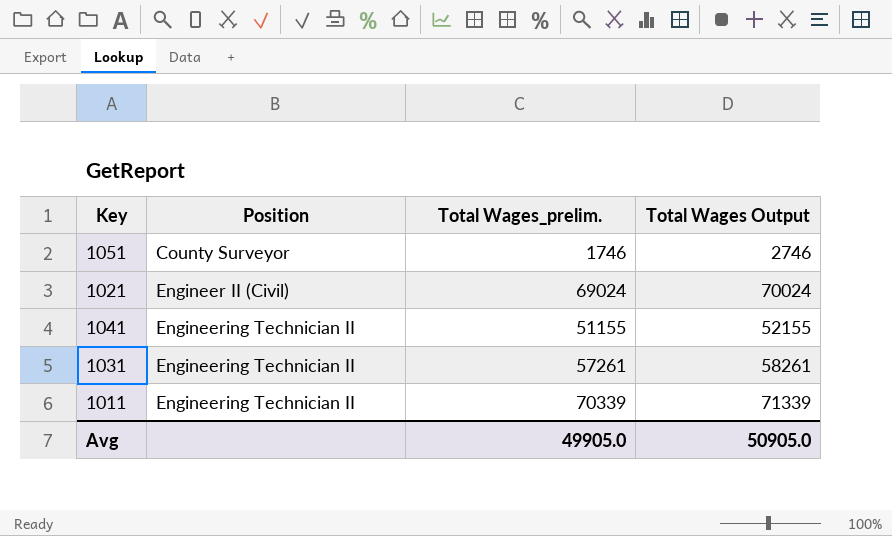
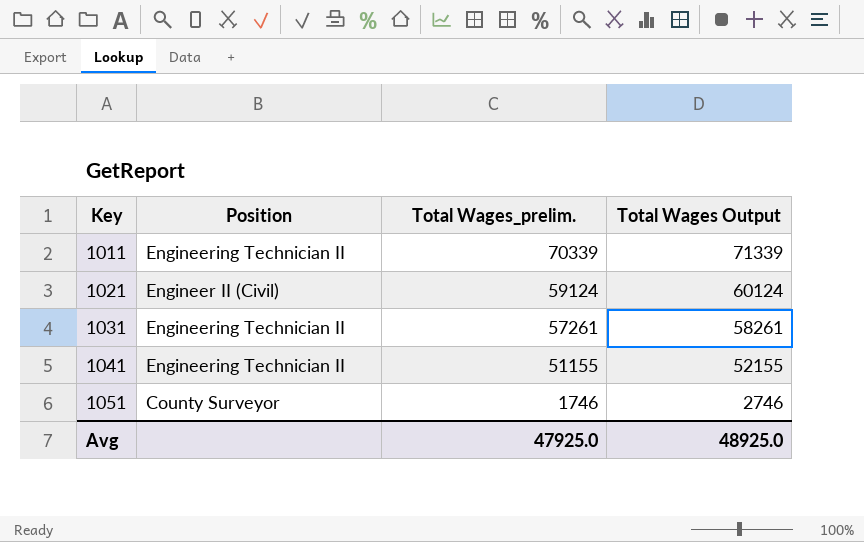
row order: Position ascending -> Key ascending
1021 | Total Wages_prelim.: 69024 -> 59124
1021 | Total Wages Output: 70024 -> 60124
Avg | Total Wages_prelim.: 49905.0 -> 47925.0
Avg | Total Wages Output: 50905.0 -> 48925.0

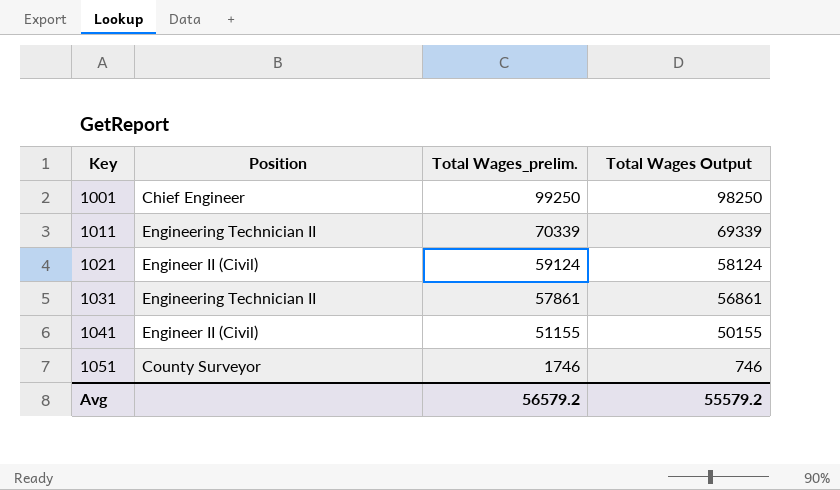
column Total Wages Output | formula: [Total Wages_prelim.] + 1000 -> [Total Wages_prelim.] - 1000
row 1001: none -> Chief Engineer | 99250 | 98250
1031 | Total Wages_prelim.: 57261 -> 57861
1041 | Position: Engineering Technician II -> Engineer II (Civil)
Avg | Total Wages_prelim.: 47925.0 -> 56579.2
Avg | Total Wages Output: 48925.0 -> 55579.2

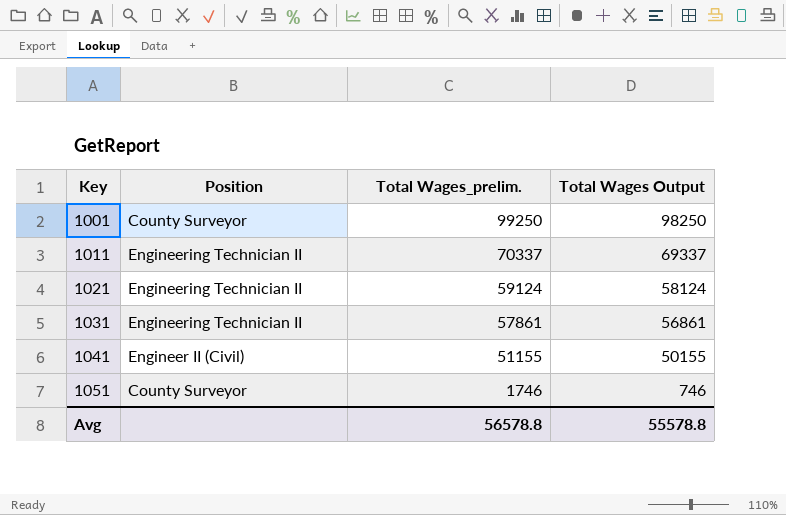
1001 | Position: Chief Engineer -> County Surveyor
1011 | Total Wages_prelim.: 70339 -> 70337
1011 | Total Wages Output: 69339 -> 69337
1021 | Position: Engineer II (Civil) -> Engineering Technician II
Avg | Total Wages_prelim.: 56579.2 -> 56578.8
Avg | Total Wages Output: 55579.2 -> 55578.8

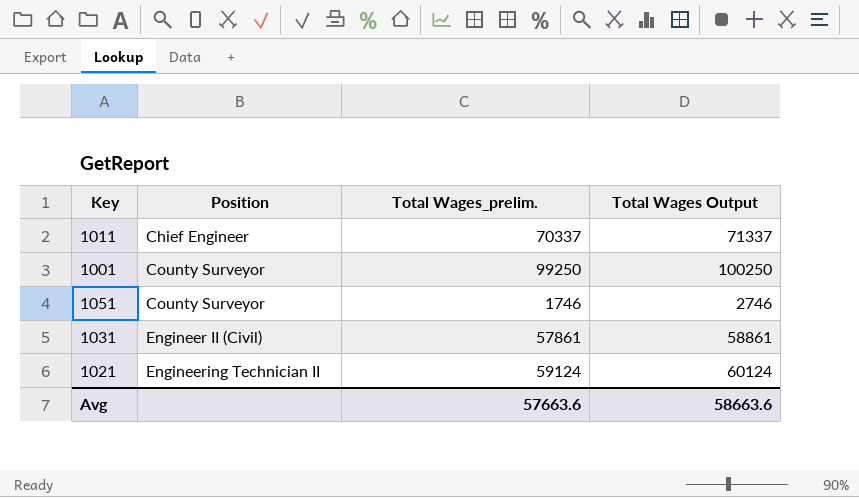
row order: Key ascending -> Position ascending
column Total Wages Output | formula: [Total Wages_prelim.] - 1000 -> [Total Wages_prelim.] + 1000
row 1041: Engineer II (Civil) | 51155 | 50155 -> none
1011 | Position: Engineering Technician II -> Chief Engineer
1031 | Position: Engineering Technician II -> Engineer II (Civil)
Avg | Total Wages_prelim.: 56578.8 -> 57663.6
Avg | Total Wages Output: 55578.8 -> 58663.6

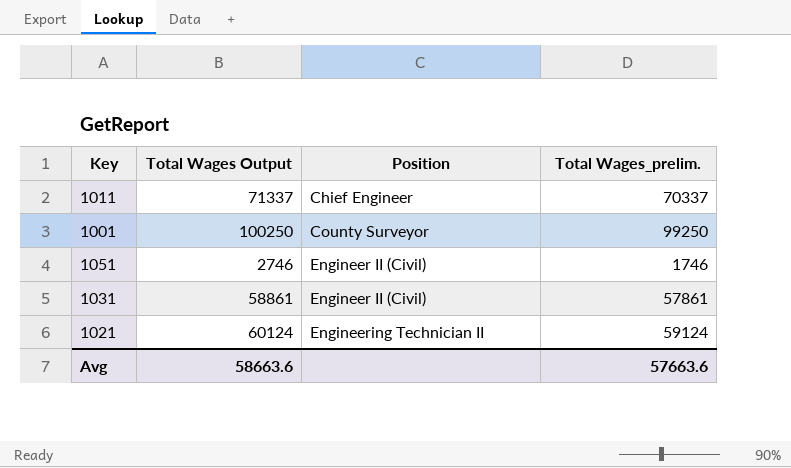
column Total Wages Output | position: 4 -> 2
1051 | Position: County Surveyor -> Engineer II (Civil)

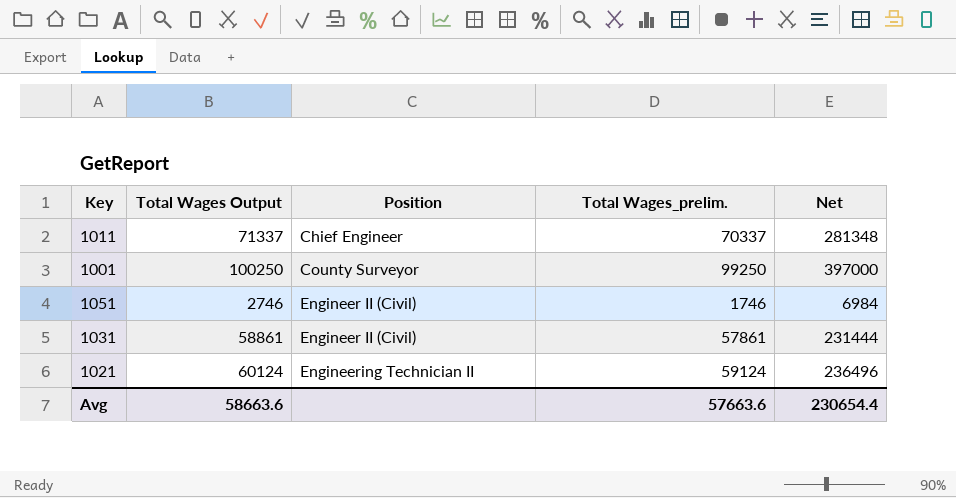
column Net | formula: none -> [Total Wages_prelim.] * 4

